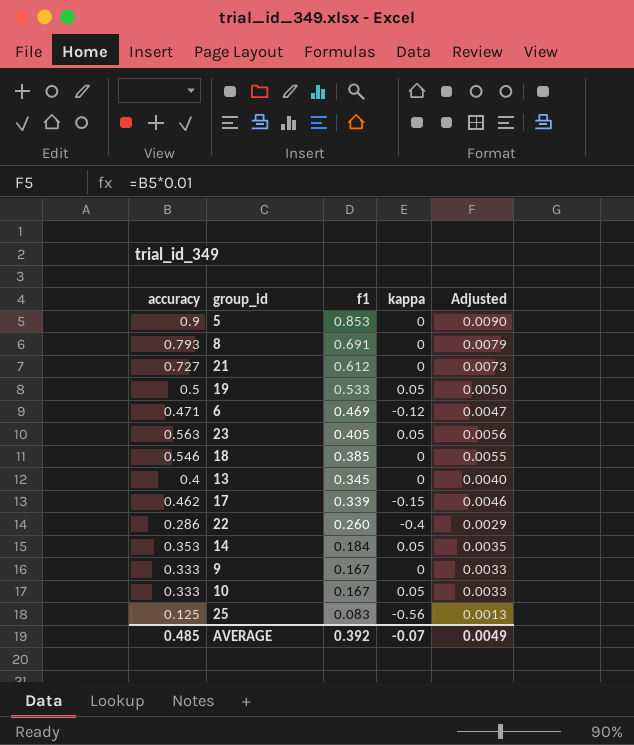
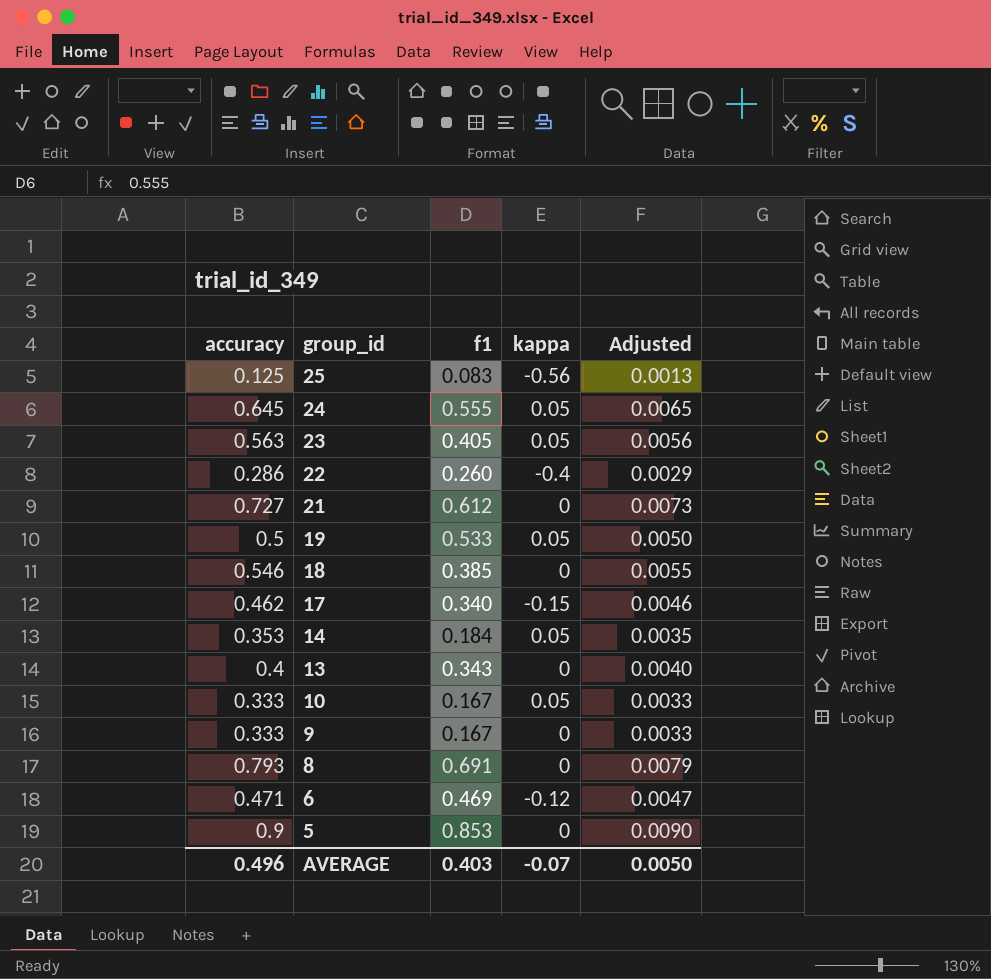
row order: f1 descending -> group_id descending
row 24: none -> 0.645 | 0.555 | 0.05 | 0.0065
17 | f1: 0.339 -> 0.340
13 | f1: 0.345 -> 0.343
AVERAGE | accuracy: 0.485 -> 0.496
AVERAGE | f1: 0.392 -> 0.403
AVERAGE | Adjusted: 0.0049 -> 0.0050

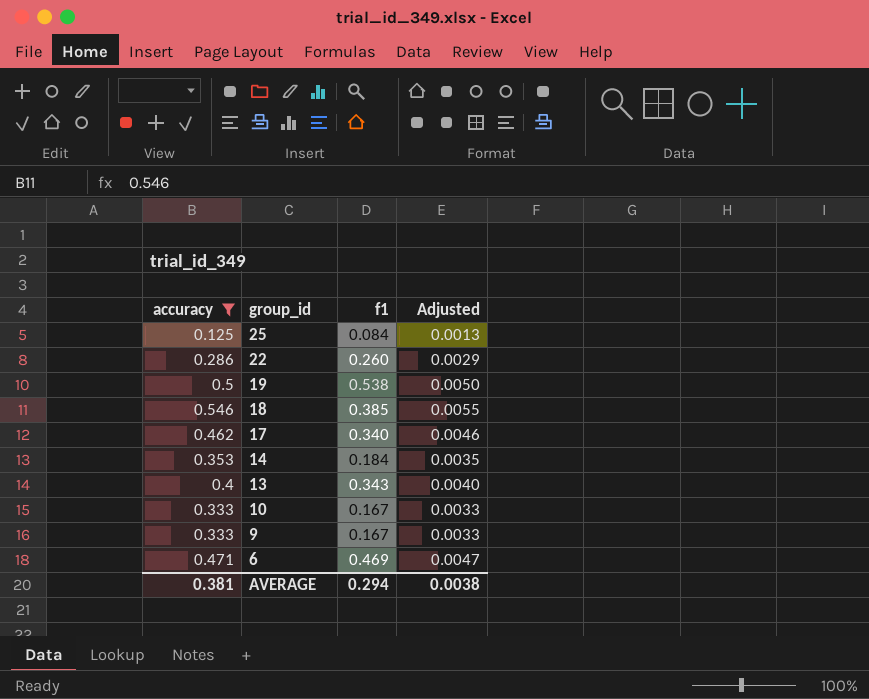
filter: none -> accuracy <= 0.546
column kappa | position: 4 -> none
25 | f1: 0.083 -> 0.084
19 | f1: 0.533 -> 0.538
AVERAGE | accuracy: 0.496 -> 0.381
AVERAGE | f1: 0.403 -> 0.294
AVERAGE | Adjusted: 0.0050 -> 0.0038

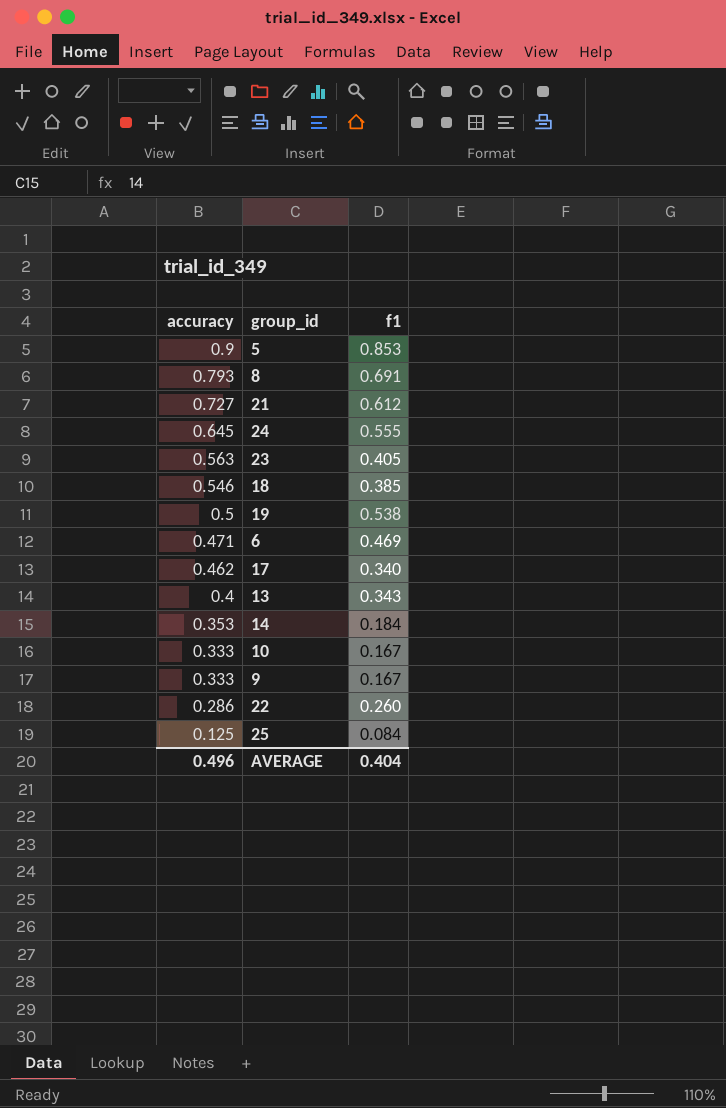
filter: accuracy <= 0.546 -> none
row order: group_id descending -> accuracy descending
column Adjusted | formula: [accuracy] * 0.01 -> none
AVERAGE | accuracy: 0.381 -> 0.496
AVERAGE | f1: 0.294 -> 0.404

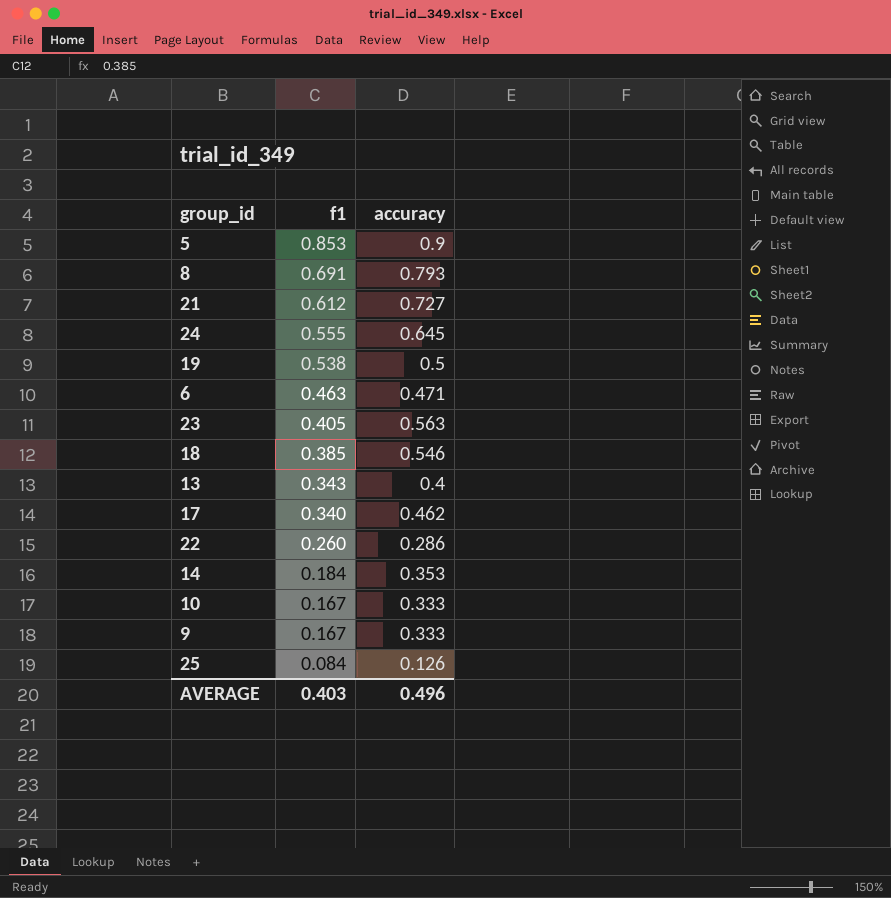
row order: accuracy descending -> f1 descending
column accuracy | position: 1 -> 3
6 | f1: 0.469 -> 0.463
25 | accuracy: 0.125 -> 0.126
AVERAGE | f1: 0.404 -> 0.403

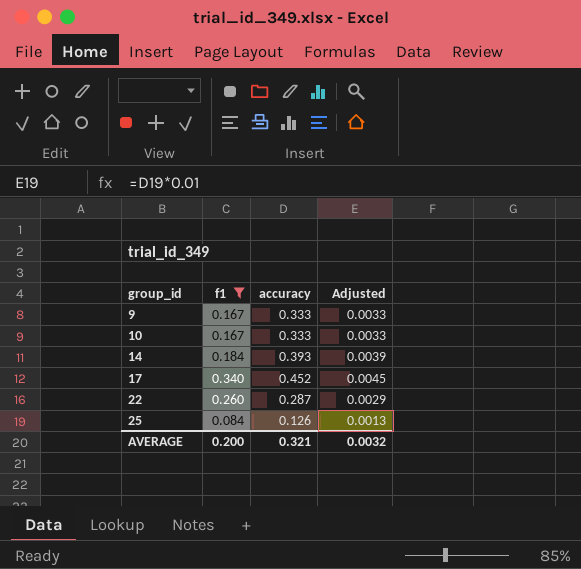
filter: none -> f1 <= 0.340
row order: f1 descending -> group_id ascending
column Adjusted | formula: none -> [accuracy] * 0.01
14 | accuracy: 0.353 -> 0.393
17 | accuracy: 0.462 -> 0.452
22 | accuracy: 0.286 -> 0.287
AVERAGE | f1: 0.403 -> 0.200
AVERAGE | accuracy: 0.496 -> 0.321

